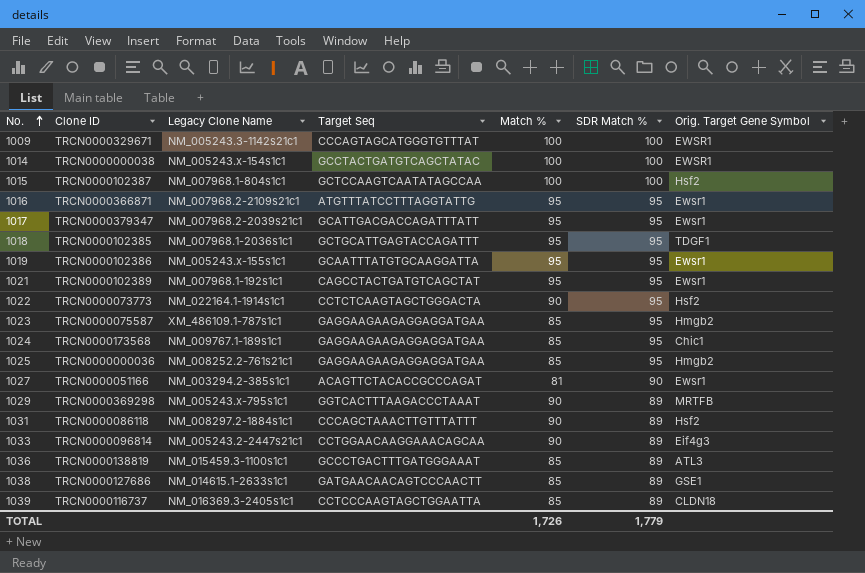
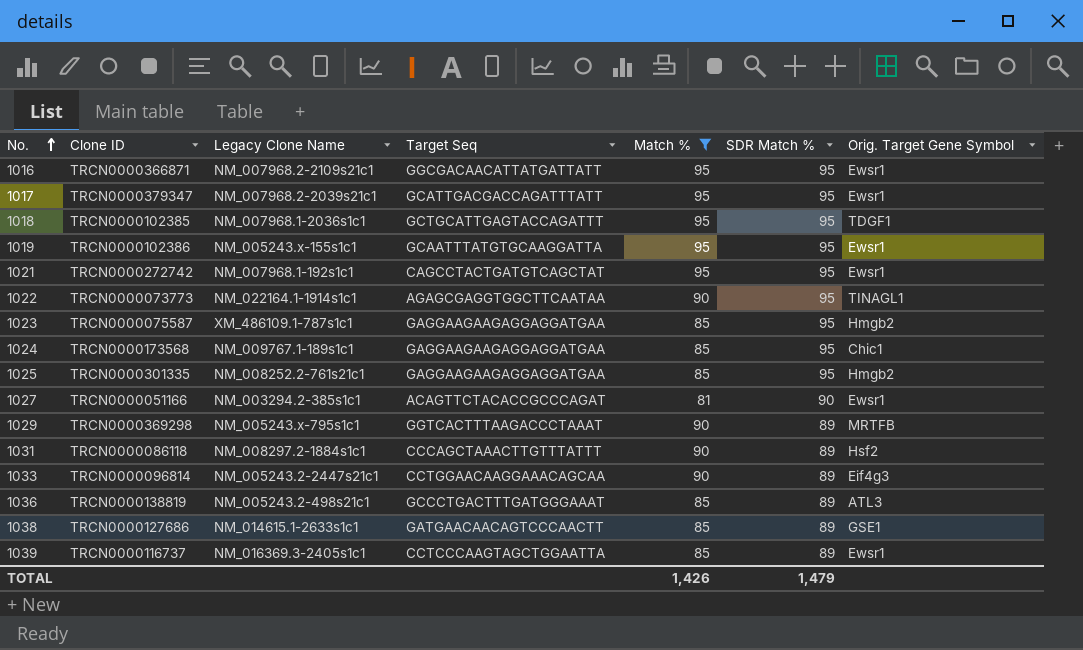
filter: none -> Match % != 100
1016 | Target Seq: ATGTTTATCCTTTAGGTATTG -> GGCGACAACATTATGATTATT
1021 | Clone ID: TRCN0000102389 -> TRCN0000272742
1022 | Target Seq: CCTCTCAAGTAGCTGGGACTA -> AGAGCGAGGTGGCTTCAATAA
1022 | Orig. Target Gene Symbol: Hsf2 -> TINAGL1
1025 | Clone ID: TRCN0000000036 -> TRCN0000301335
1036 | Legacy Clone Name: NM_015459.3-1100s1c1 -> NM_005243.2-498s21c1
1039 | Orig. Target Gene Symbol: CLDN18 -> Ewsr1
TOTAL | Match %: 1,726 -> 1,426
TOTAL | SDR Match %: 1,779 -> 1,479

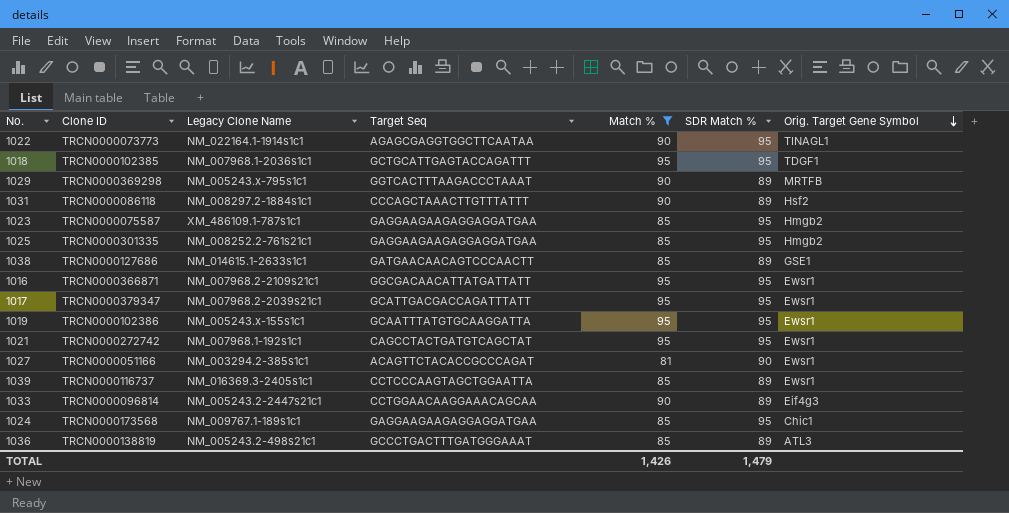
row order: No. ascending -> Orig. Target Gene Symbol descending

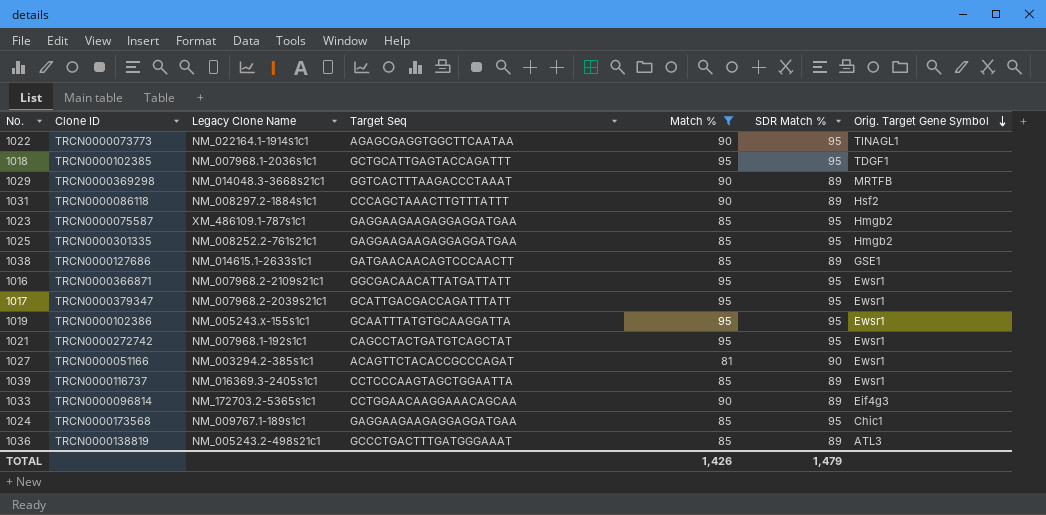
1029 | Legacy Clone Name: NM_005243.x-795s1c1 -> NM_014048.3-3668s21c1
1033 | Legacy Clone Name: NM_005243.2-2447s21c1 -> NM_172703.2-5365s1c1

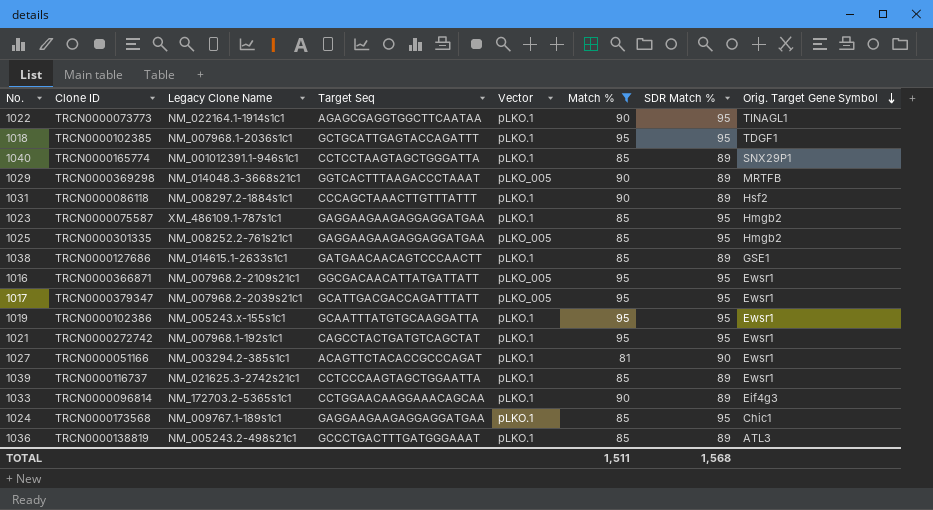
column Vector | position: none -> 5
row 1040: none -> TRCN0000165774 | NM_001012391.1-946s1c1 | CCTCCTAAGTAGCTGGGATTA | pLKO.1 | 85 | 89 | SNX29P1
1039 | Legacy Clone Name: NM_016369.3-2405s1c1 -> NM_021625.3-2742s21c1
TOTAL | Match %: 1,426 -> 1,511
TOTAL | SDR Match %: 1,479 -> 1,568

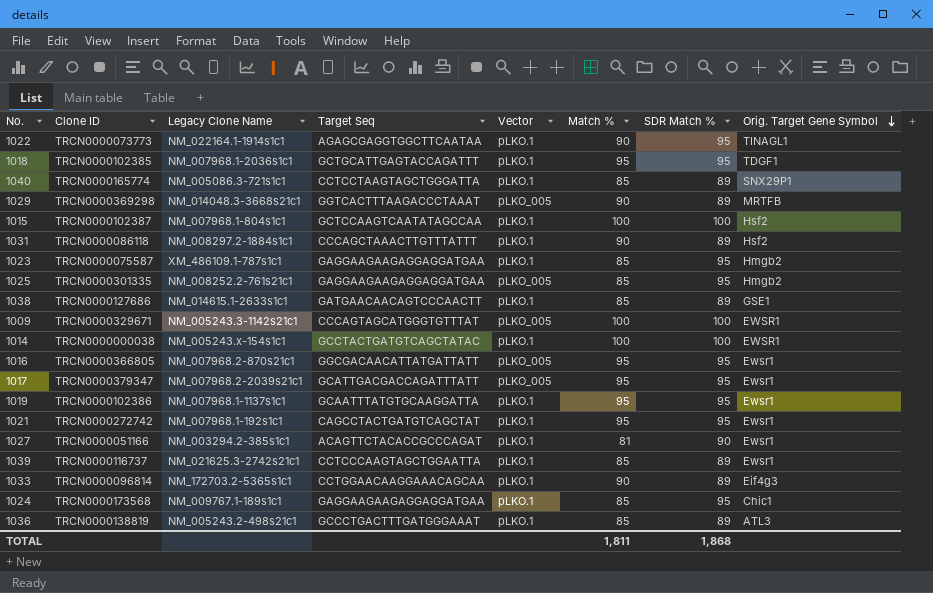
filter: Match % != 100 -> none
1040 | Legacy Clone Name: NM_001012391.1-946s1c1 -> NM_005086.3-721s1c1
1016 | Clone ID: TRCN0000366871 -> TRCN0000366805
1016 | Legacy Clone Name: NM_007968.2-2109s21c1 -> NM_007968.2-870s21c1
1019 | Legacy Clone Name: NM_005243.x-155s1c1 -> NM_007968.1-1137s1c1
TOTAL | Match %: 1,511 -> 1,811
TOTAL | SDR Match %: 1,568 -> 1,868

